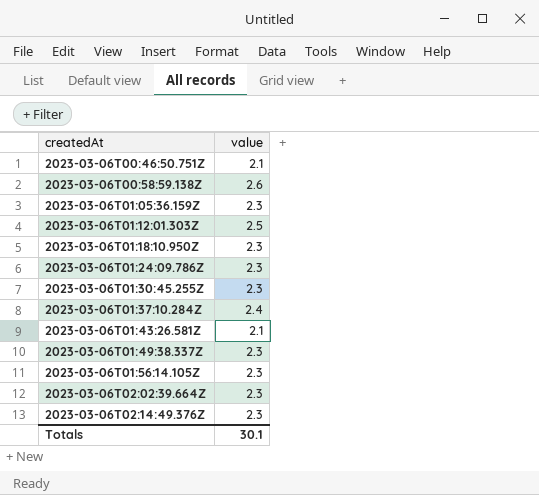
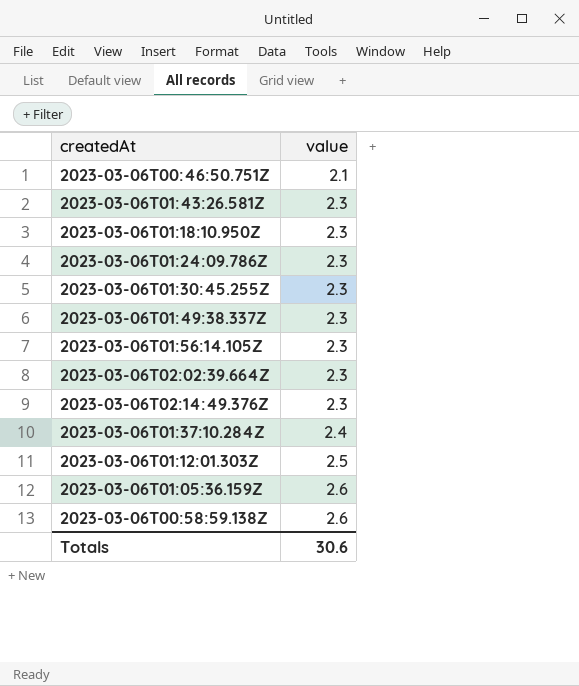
row order: createdAt ascending -> value ascending
2023-03-06T01:43:26.581Z | value: 2.1 -> 2.3
2023-03-06T01:05:36.159Z | value: 2.3 -> 2.6
Totals | value: 30.1 -> 30.6

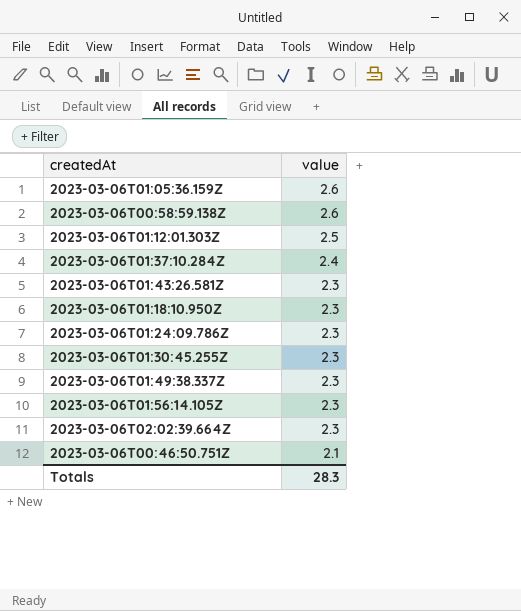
row order: value ascending -> value descending
row 2023-03-06T02:14:49.376Z: 2.3 -> none
Totals | value: 30.6 -> 28.3

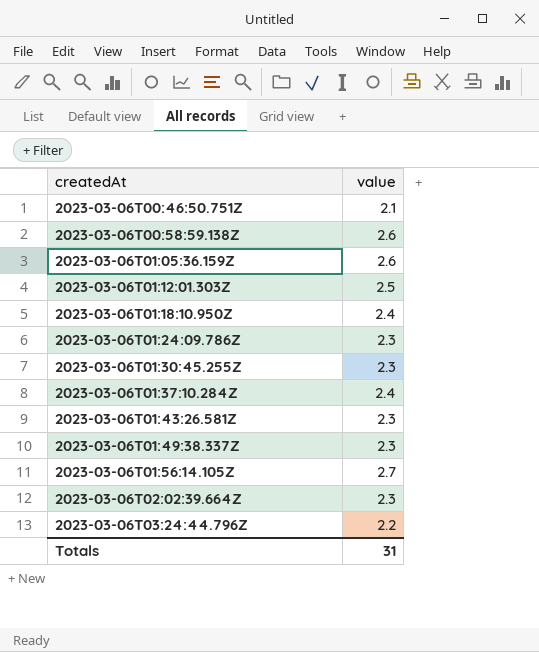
row order: value descending -> createdAt ascending
2023-03-06T01:18:10.950Z | value: 2.3 -> 2.4
2023-03-06T01:56:14.105Z | value: 2.3 -> 2.7
row 2023-03-06T03:24:44.796Z: none -> 2.2
Totals | value: 28.3 -> 31

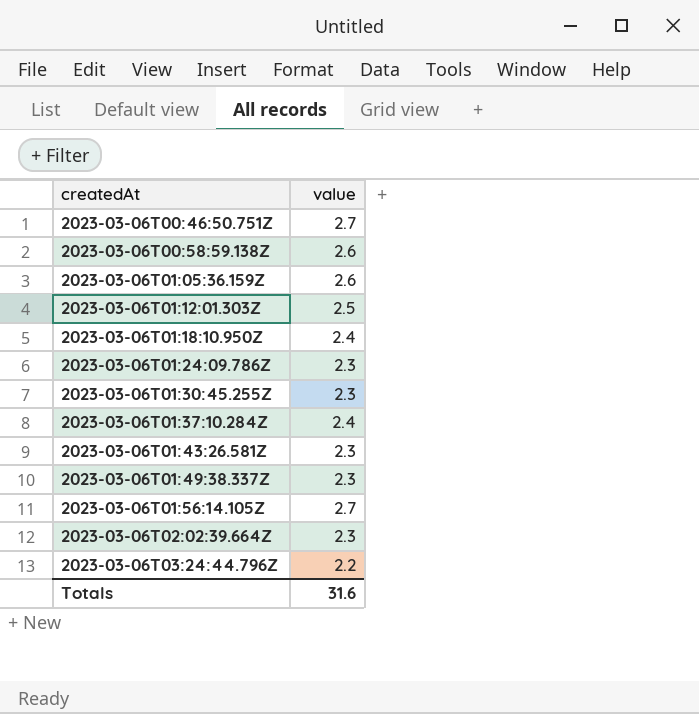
2023-03-06T00:46:50.751Z | value: 2.1 -> 2.7
Totals | value: 31 -> 31.6

